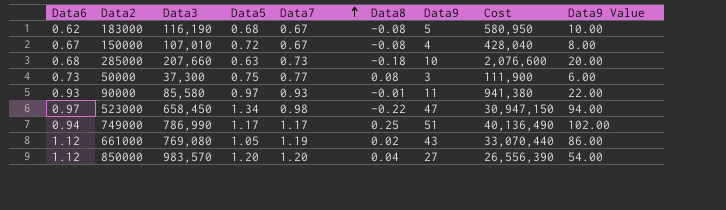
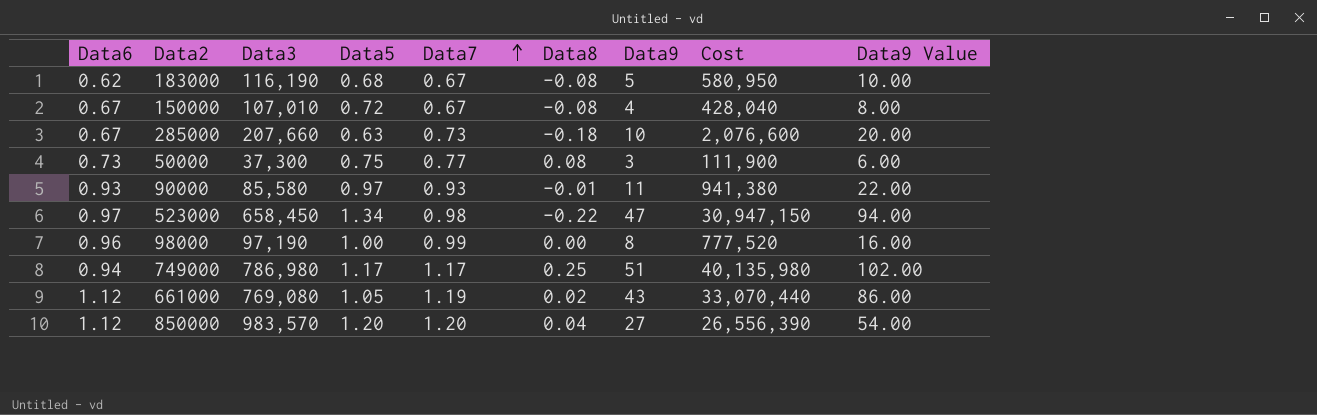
285000 | Data6: 0.68 -> 0.67
row 98000: none -> 0.96 | 97,190 | 1.00 | 0.99 | 0.00 | 8 | 777,520 | 16.00
749000 | Data3: 786,990 -> 786,980
749000 | Cost: 40,136,490 -> 40,135,980

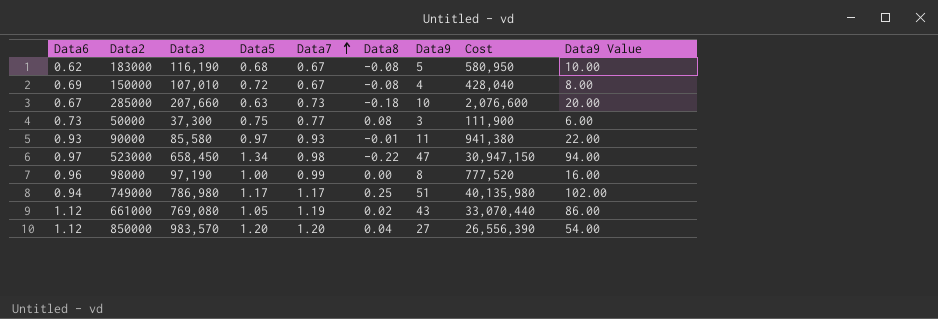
150000 | Data6: 0.67 -> 0.69

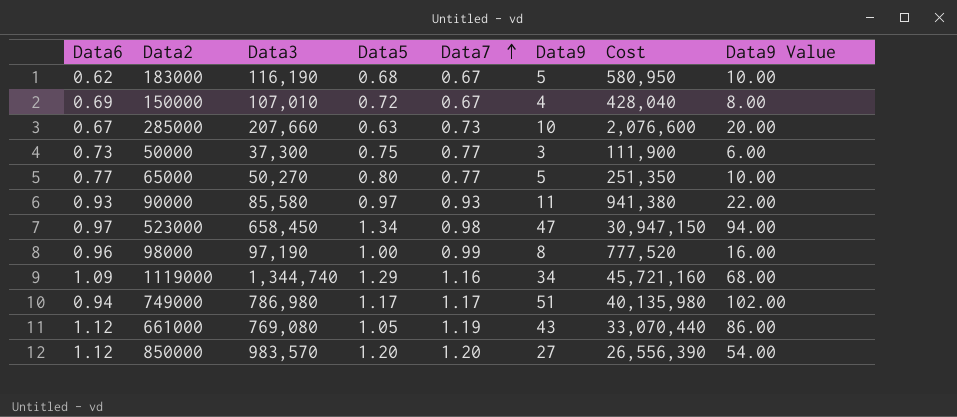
column Data8 | position: 6 -> none
row 65000: none -> 0.77 | 50,270 | 0.80 | 0.77 | 5 | 251,350 | 10.00
row 1119000: none -> 1.09 | 1,344,740 | 1.29 | 1.16 | 34 | 45,721,160 | 68.00

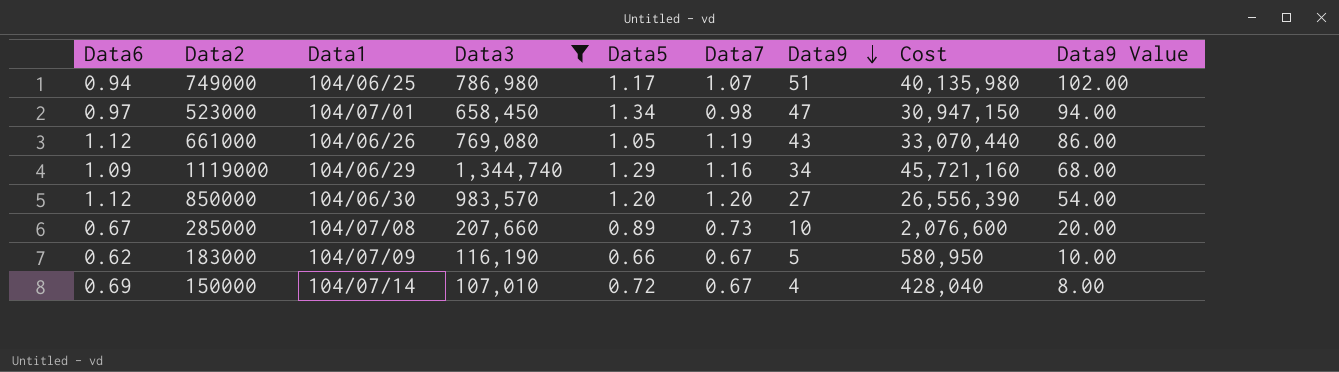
filter: none -> Data3 >= 107,010
row order: Data7 ascending -> Data9 descending
column Data1 | position: none -> 3
749000 | Data7: 1.17 -> 1.07
285000 | Data5: 0.63 -> 0.89
183000 | Data5: 0.68 -> 0.66

